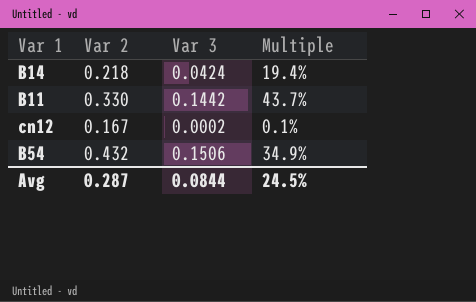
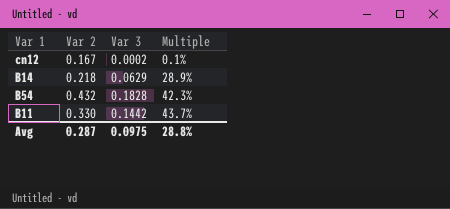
row order: none -> Multiple ascending
B14 | Var 3: 0.0424 -> 0.0629
B14 | Multiple: 19.4% -> 28.9%
B54 | Var 3: 0.1506 -> 0.1828
B54 | Multiple: 34.9% -> 42.3%
Avg | Var 3: 0.0844 -> 0.0975
Avg | Multiple: 24.5% -> 28.8%

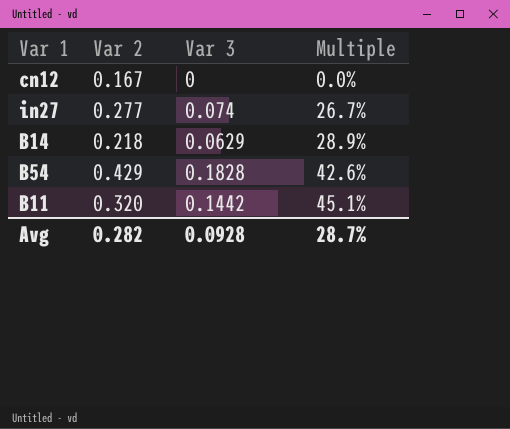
cn12 | Var 3: 0.0002 -> 0
cn12 | Multiple: 0.1% -> 0.0%
row in27: none -> 0.277 | 0.074 | 26.7%
B54 | Var 2: 0.432 -> 0.429
B54 | Multiple: 42.3% -> 42.6%
B11 | Var 2: 0.330 -> 0.320
B11 | Multiple: 43.7% -> 45.1%
Avg | Var 2: 0.287 -> 0.282
Avg | Var 3: 0.0975 -> 0.0928
Avg | Multiple: 28.8% -> 28.7%

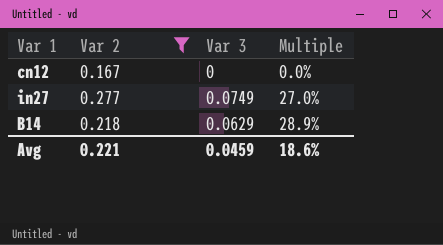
filter: none -> Var 2 <= 0.277
in27 | Var 3: 0.074 -> 0.0749
in27 | Multiple: 26.7% -> 27.0%
Avg | Var 2: 0.282 -> 0.221
Avg | Var 3: 0.0928 -> 0.0459
Avg | Multiple: 28.7% -> 18.6%

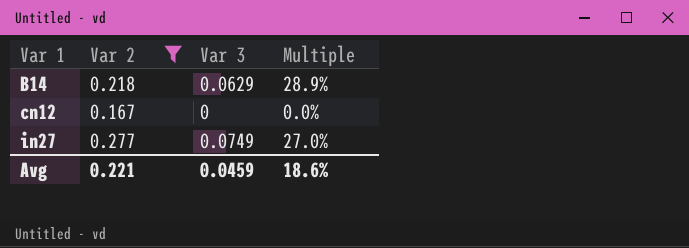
row order: Multiple ascending -> Var 1 ascending

